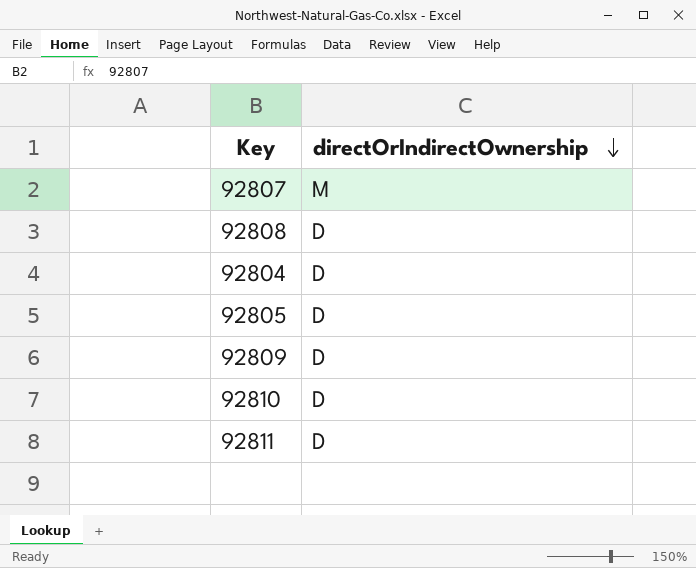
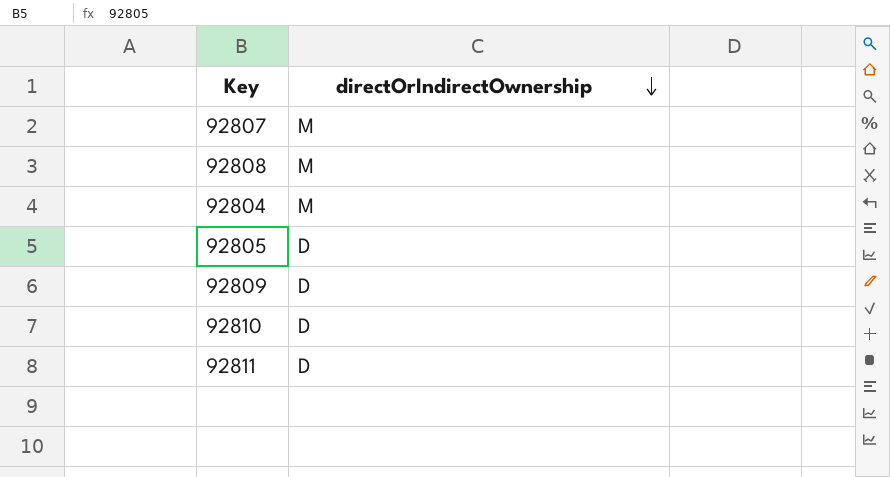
92808 | directOrIndirectOwnership: D -> M
92804 | directOrIndirectOwnership: D -> M

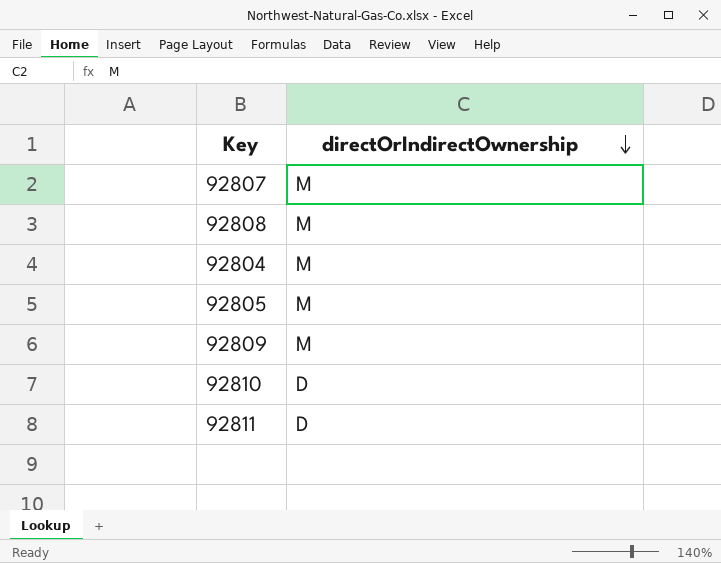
92805 | directOrIndirectOwnership: D -> M
92809 | directOrIndirectOwnership: D -> M

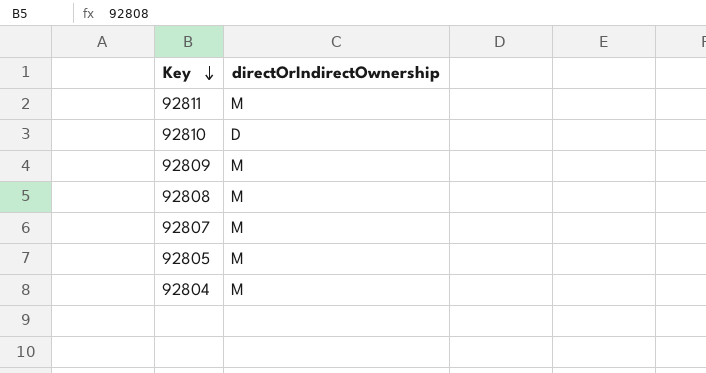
row order: directOrIndirectOwnership descending -> Key descending
92811 | directOrIndirectOwnership: D -> M

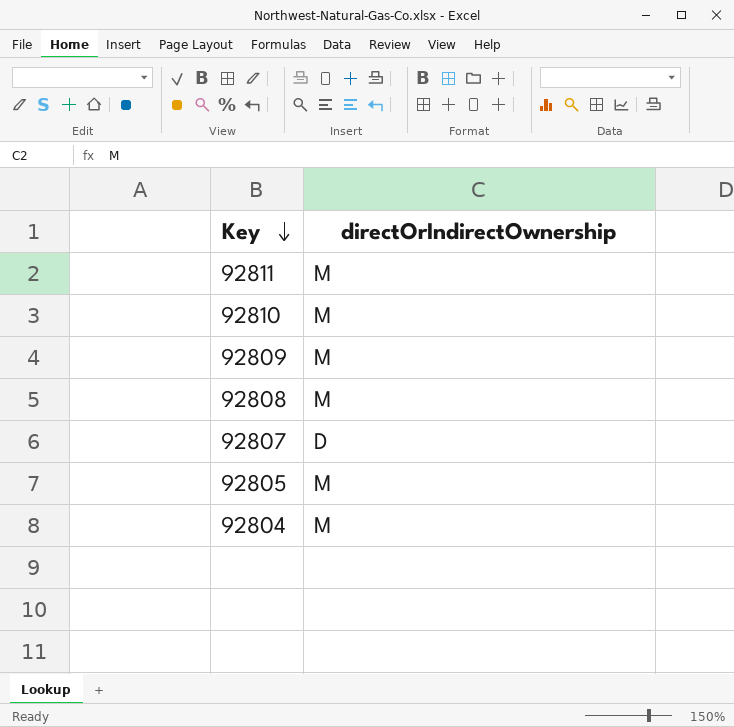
92810 | directOrIndirectOwnership: D -> M
92807 | directOrIndirectOwnership: M -> D

